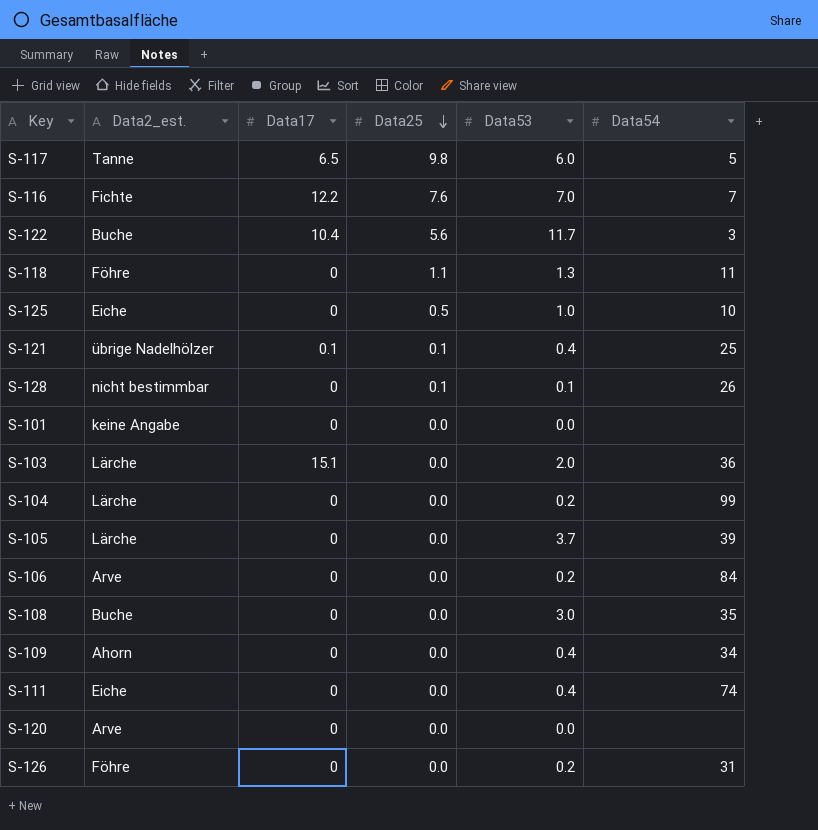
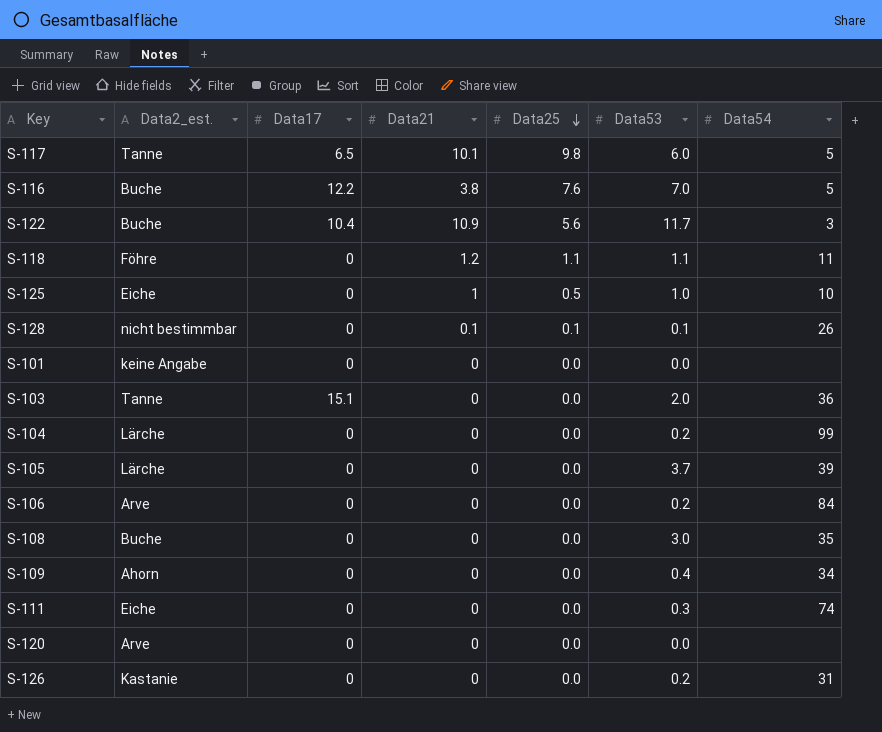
column Data21 | position: none -> 4
row S-121: übrige Nadelhölzer | 0.1 | 0.1 | 0.4 | 25 -> none
S-116 | Data2_est.: Fichte -> Buche
S-116 | Data54: 7 -> 5
S-118 | Data53: 1.3 -> 1.1
S-103 | Data2_est.: Lärche -> Tanne
S-111 | Data53: 0.4 -> 0.3
S-126 | Data2_est.: Föhre -> Kastanie

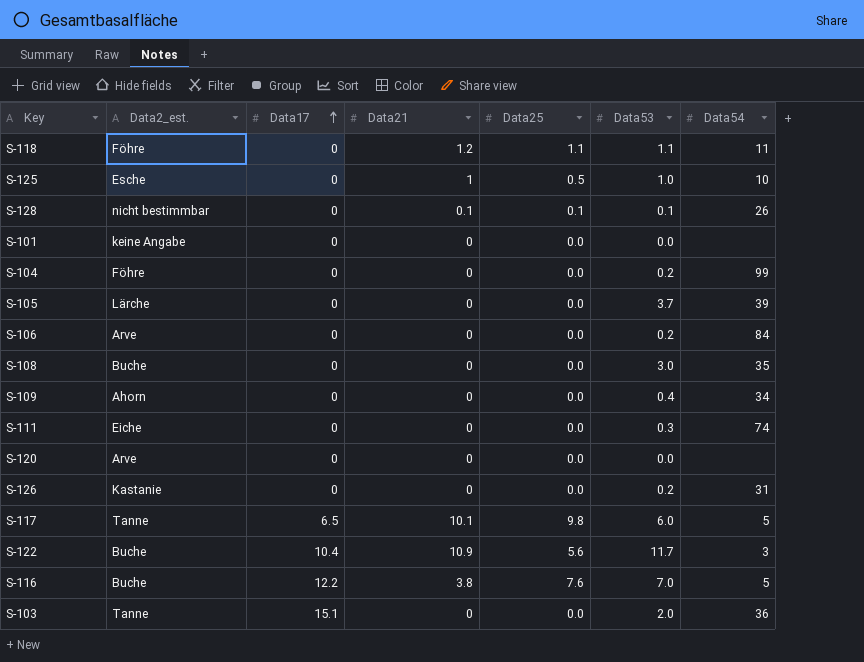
row order: Data25 descending -> Data17 ascending
S-125 | Data2_est.: Eiche -> Esche
S-104 | Data2_est.: Lärche -> Föhre

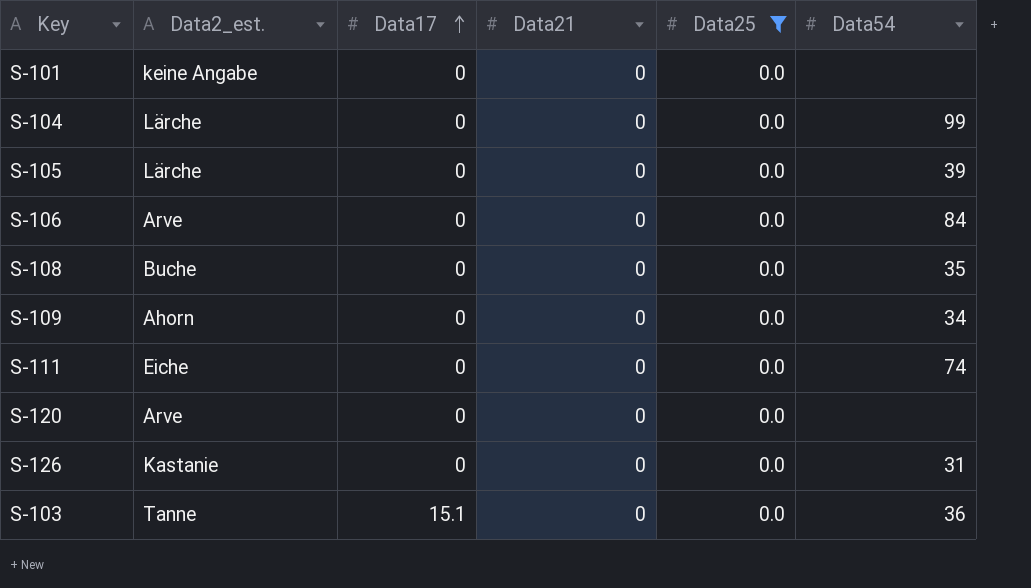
filter: none -> Data25 = 0.0
column Data53 | position: 6 -> none
S-104 | Data2_est.: Föhre -> Lärche

